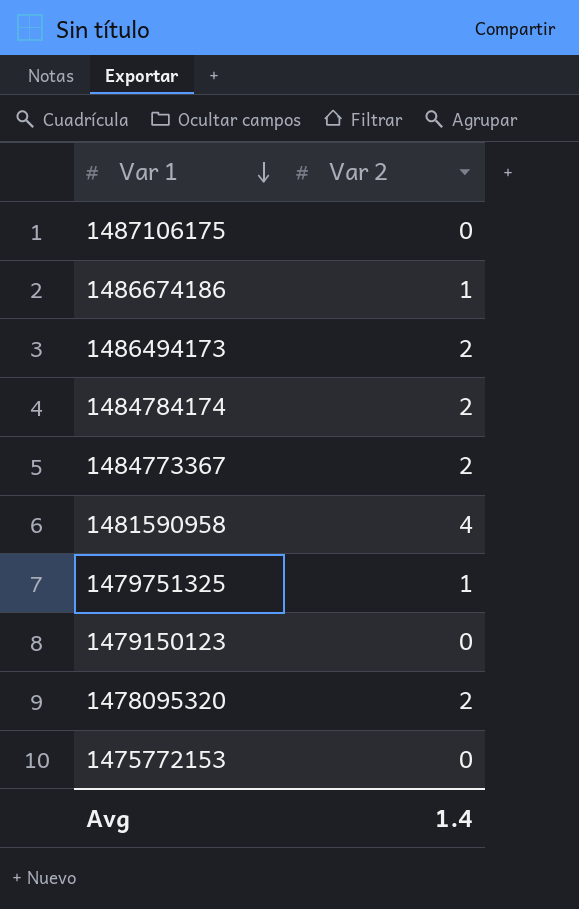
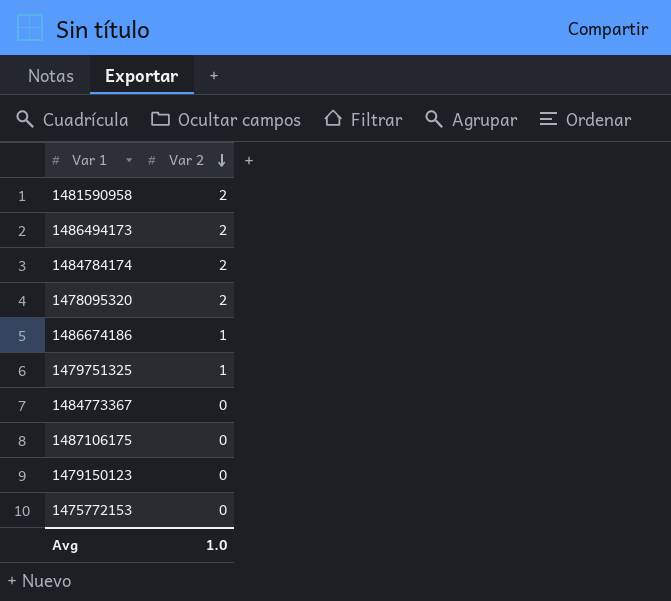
row order: Var 1 descending -> Var 2 descending
1481590958 | Var 2: 4 -> 2
1484773367 | Var 2: 2 -> 0
Avg | Var 2: 1.4 -> 1.0

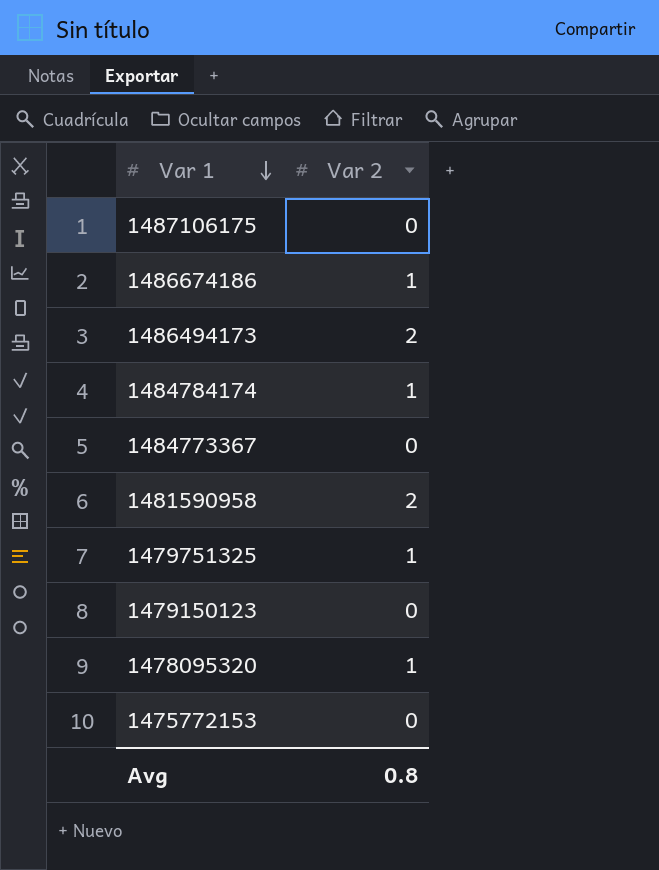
row order: Var 2 descending -> Var 1 descending
1484784174 | Var 2: 2 -> 1
1478095320 | Var 2: 2 -> 1
Avg | Var 2: 1.0 -> 0.8

